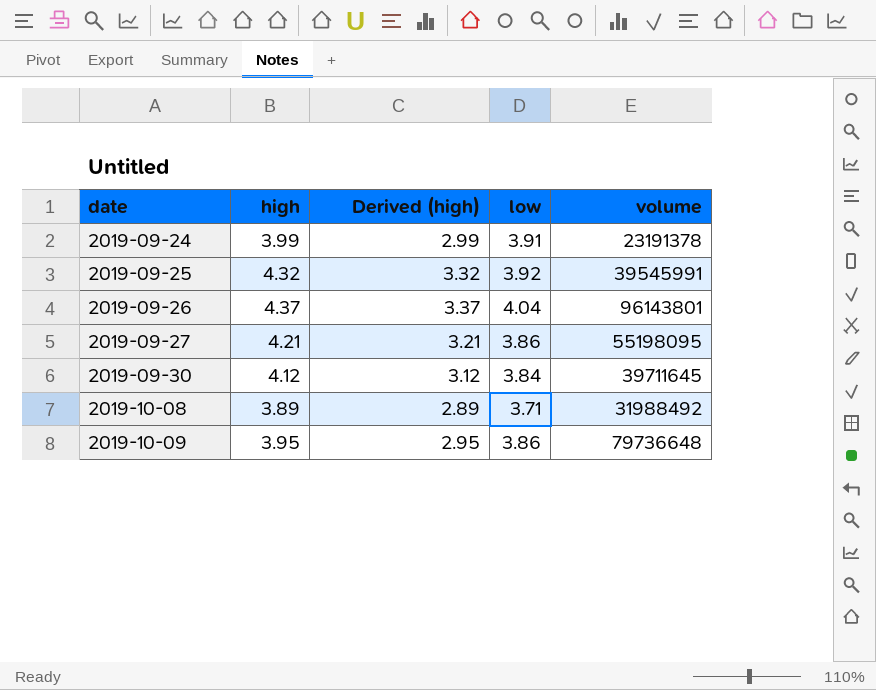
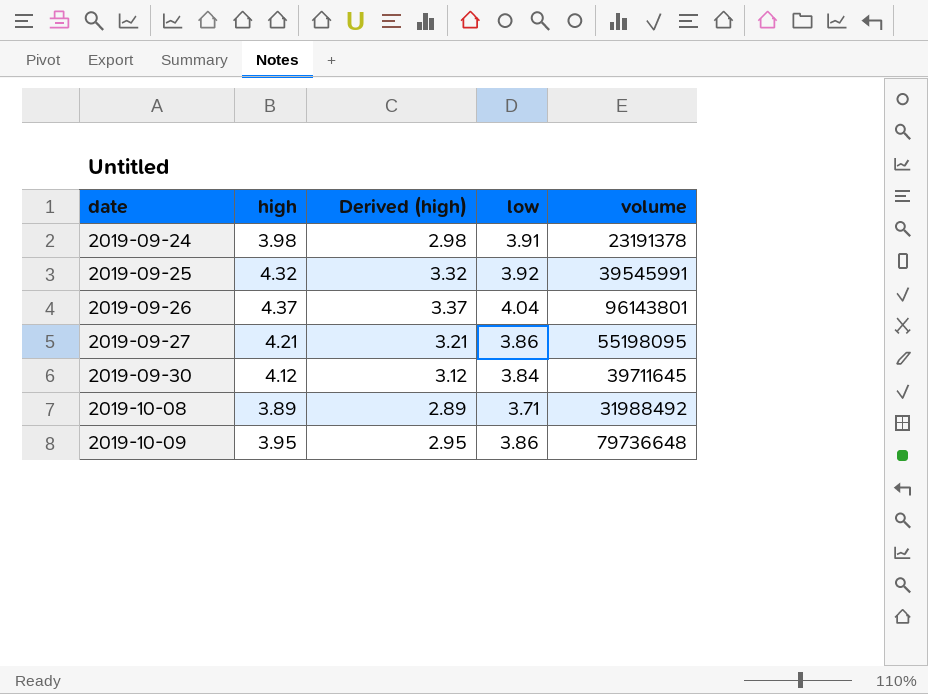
2019-09-24 | high: 3.99 -> 3.98
2019-09-24 | Derived (high): 2.99 -> 2.98

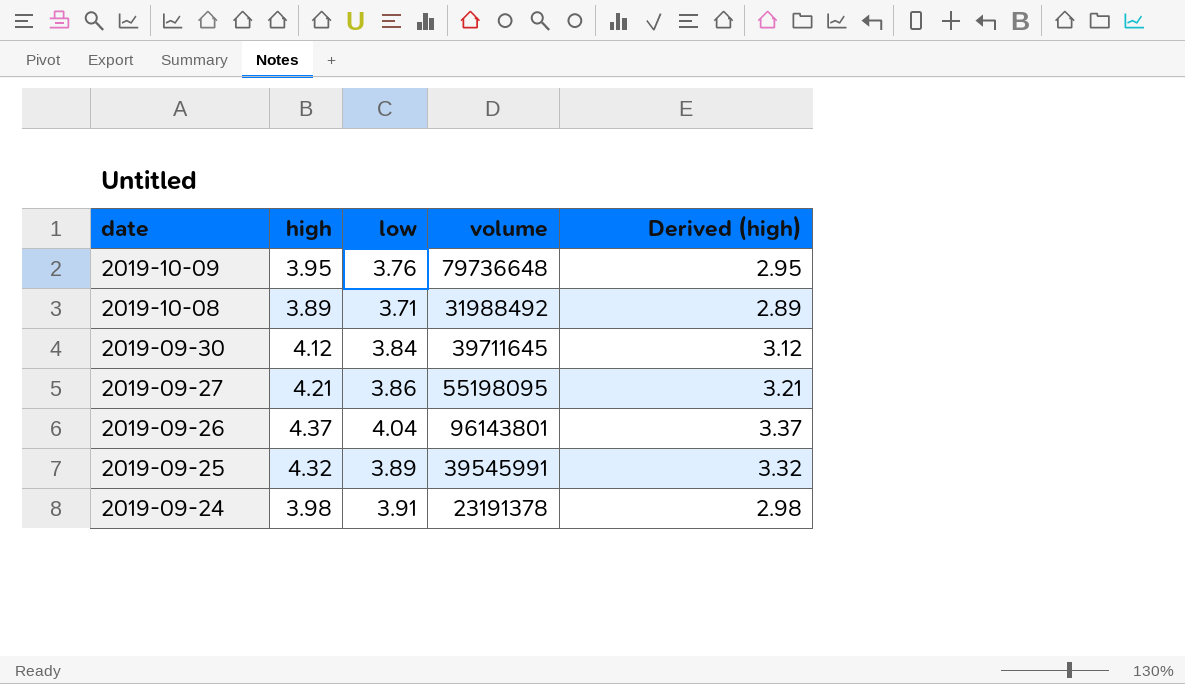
row order: date ascending -> date descending
column Derived (high) | position: 3 -> 5
2019-10-09 | low: 3.86 -> 3.76
2019-09-25 | low: 3.92 -> 3.89

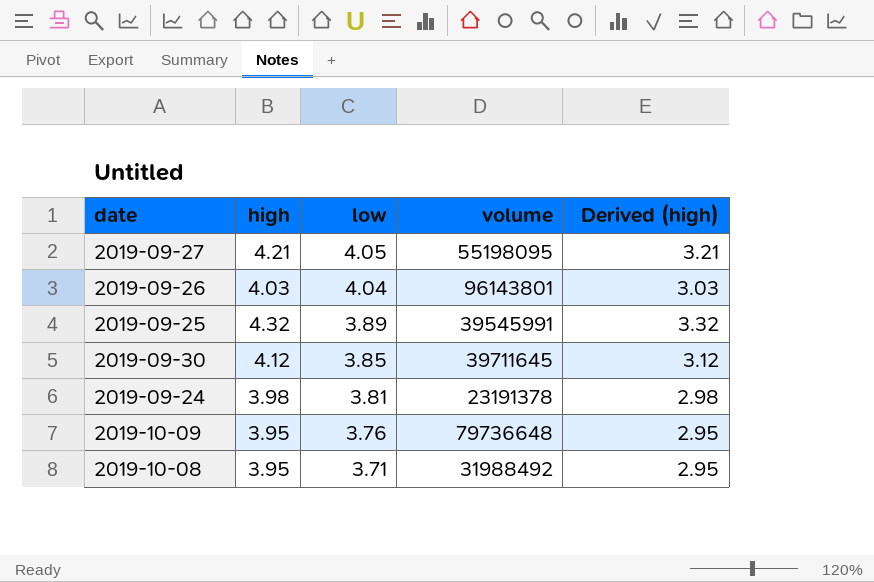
row order: date descending -> low descending
2019-09-27 | low: 3.86 -> 4.05
2019-09-26 | high: 4.37 -> 4.03
2019-09-26 | Derived (high): 3.37 -> 3.03
2019-09-30 | low: 3.84 -> 3.85
2019-09-24 | low: 3.91 -> 3.81
2019-10-08 | high: 3.89 -> 3.95
2019-10-08 | Derived (high): 2.89 -> 2.95

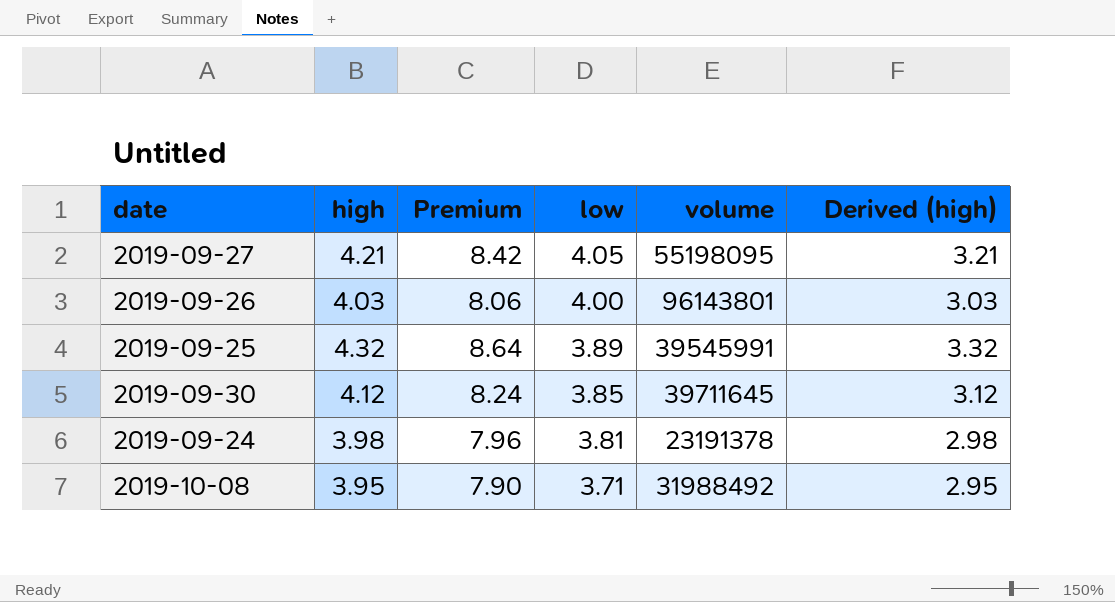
column Premium | formula: none -> [high] * 2
row 2019-10-09: 3.95 | 3.76 | 79736648 | 2.95 -> none
2019-09-26 | low: 4.04 -> 4.00

